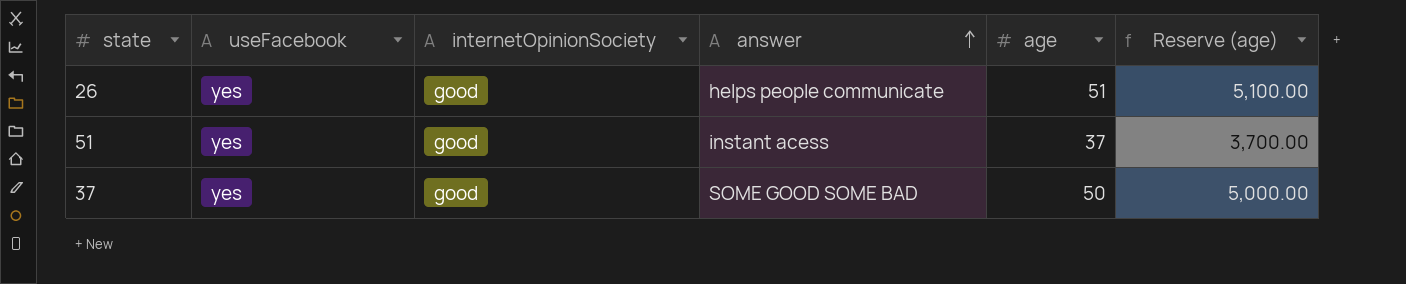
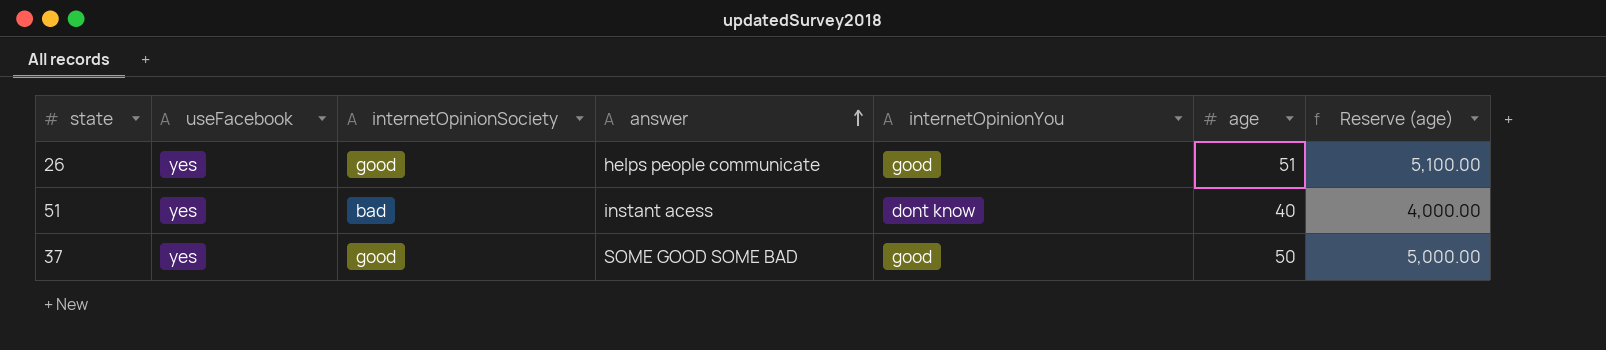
column internetOpinionYou | position: none -> 5
51 | internetOpinionSociety: good -> bad
51 | age: 37 -> 40
51 | Reserve (age): 3,700.00 -> 4,000.00

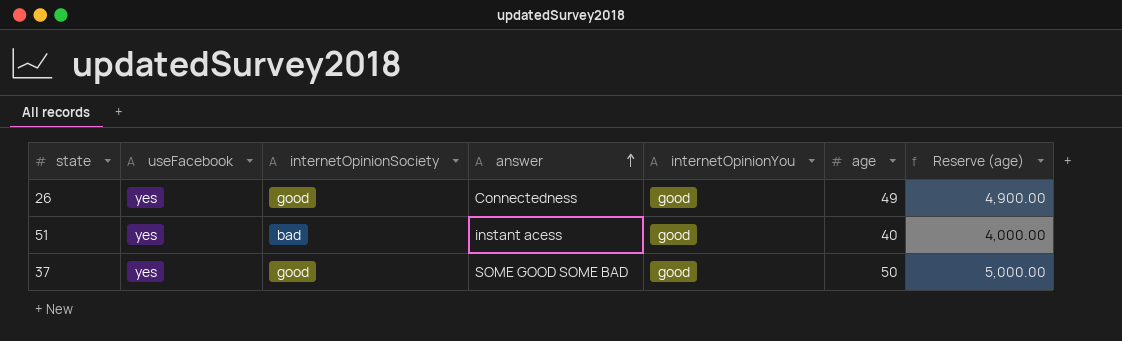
26 | answer: helps people communicate -> Connectedness
26 | age: 51 -> 49
26 | Reserve (age): 5,100.00 -> 4,900.00
51 | internetOpinionYou: dont know -> good

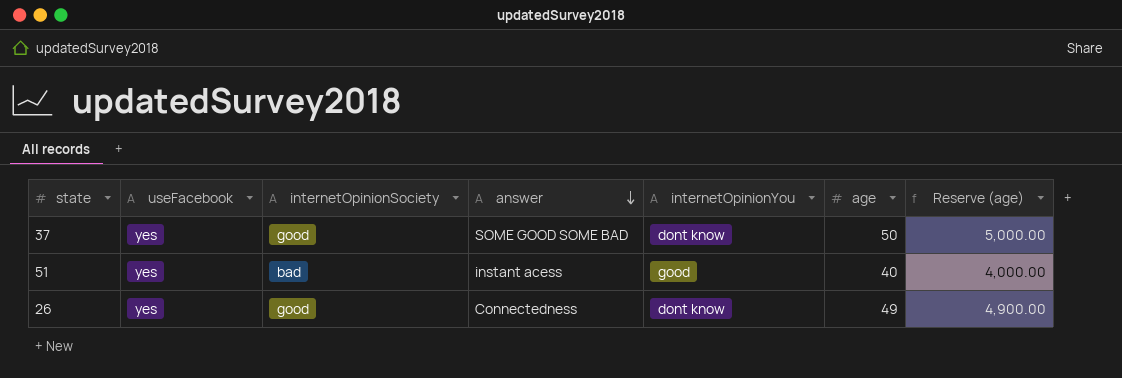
row order: answer ascending -> answer descending
37 | internetOpinionYou: good -> dont know
26 | internetOpinionYou: good -> dont know

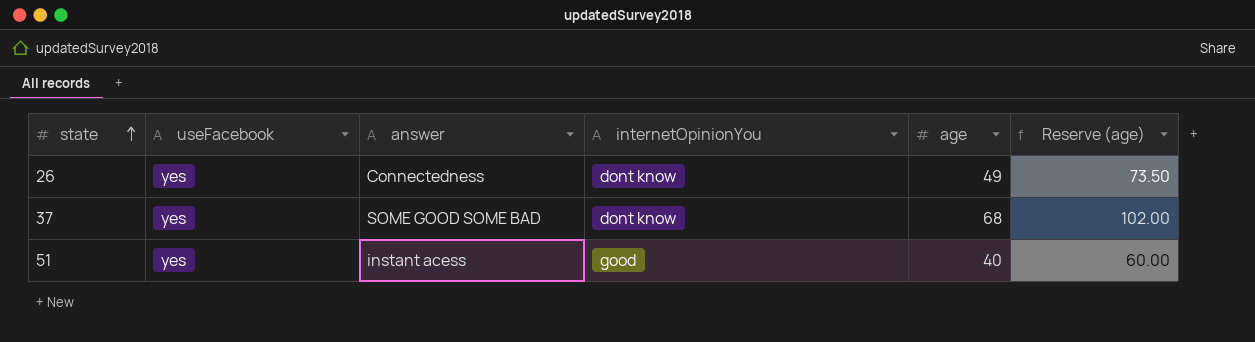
row order: answer descending -> state ascending
column internetOpinionSociety | position: 3 -> none
column Reserve (age) | formula: [age] * 100 -> [age] * 1.5
37 | age: 50 -> 68

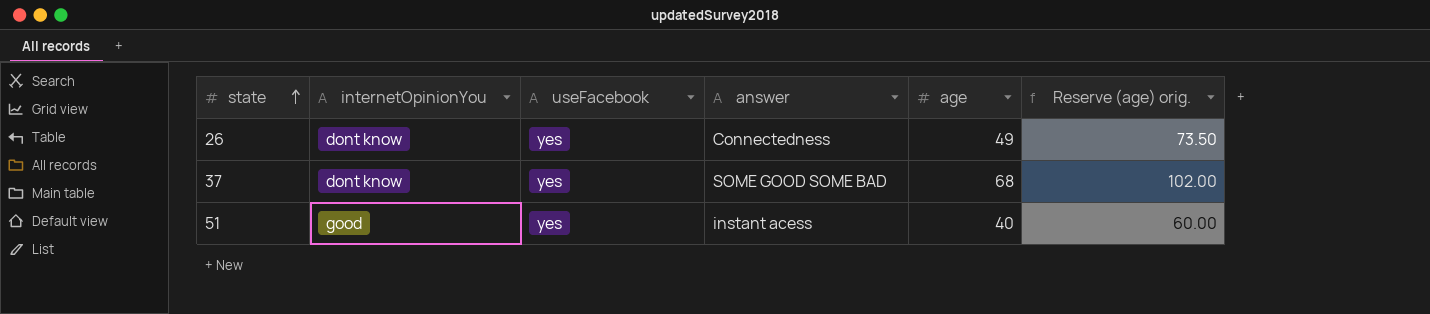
column internetOpinionYou | position: 4 -> 2
column name: Reserve (age) -> Reserve (age) orig.

